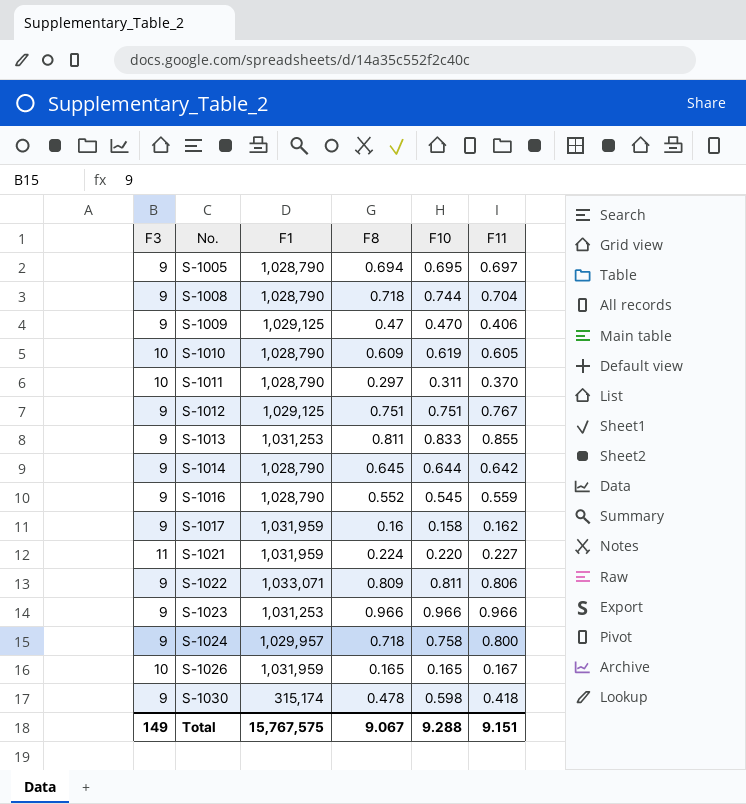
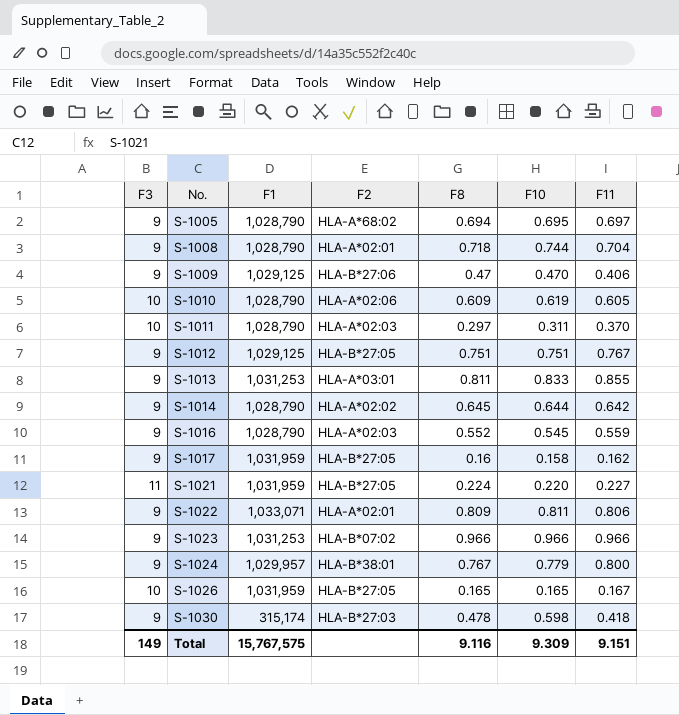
column F2 | position: none -> 4
S-1024 | F8: 0.718 -> 0.767
S-1024 | F10: 0.758 -> 0.779
Total | F8: 9.067 -> 9.116
Total | F10: 9.288 -> 9.309

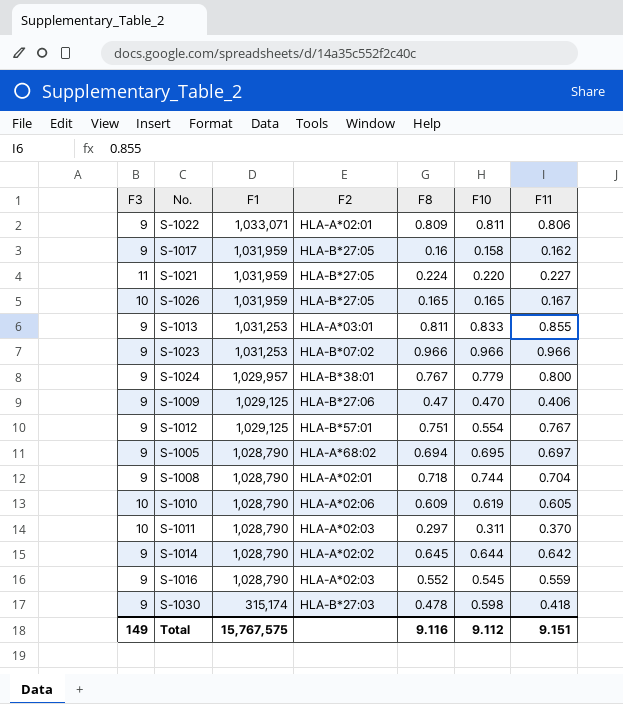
row order: No. ascending -> F1 descending
S-1012 | F2: HLA-B*27:05 -> HLA-B*57:01
S-1012 | F10: 0.751 -> 0.554
Total | F10: 9.309 -> 9.112

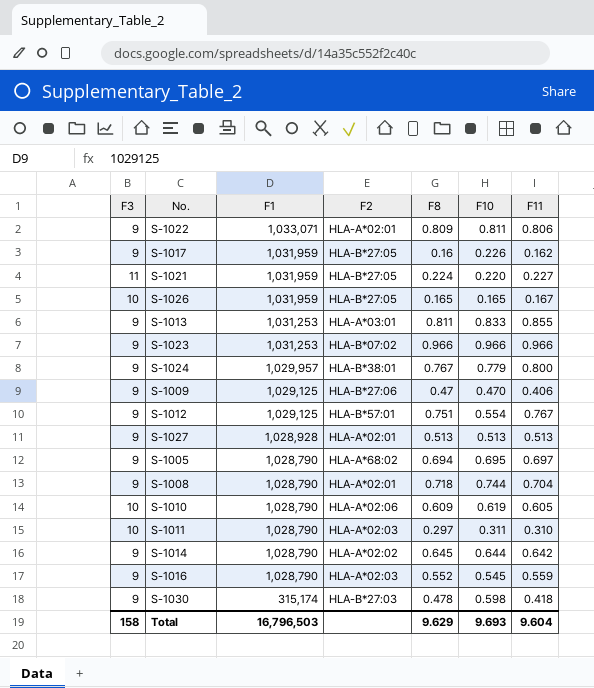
S-1017 | F10: 0.158 -> 0.226
row S-1027: none -> 9 | 1,028,928 | HLA-A*02:01 | 0.513 | 0.513 | 0.513
S-1011 | F11: 0.370 -> 0.310
Total | F3: 149 -> 158
Total | F1: 15,767,575 -> 16,796,503
Total | F8: 9.116 -> 9.629
Total | F10: 9.112 -> 9.693
Total | F11: 9.151 -> 9.604

